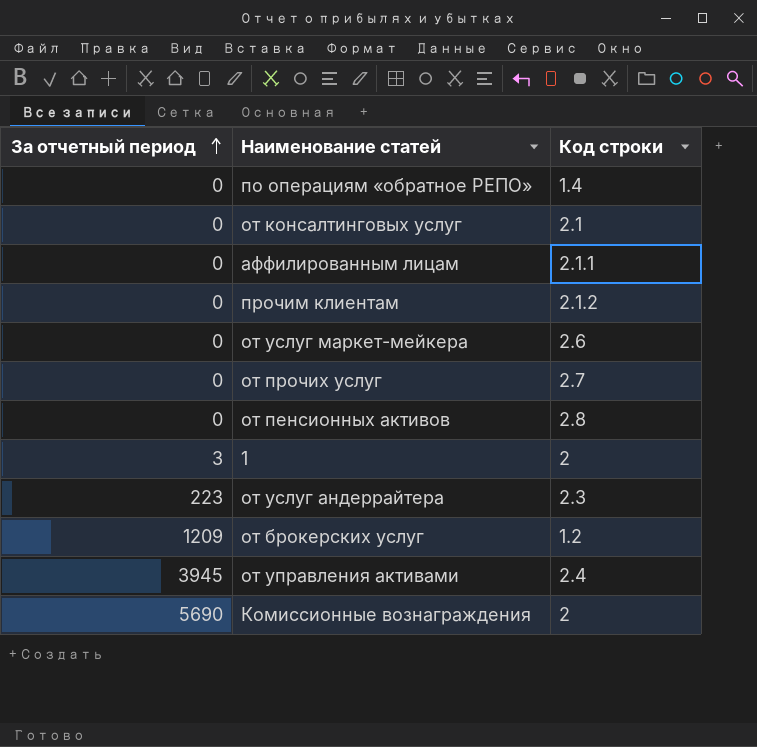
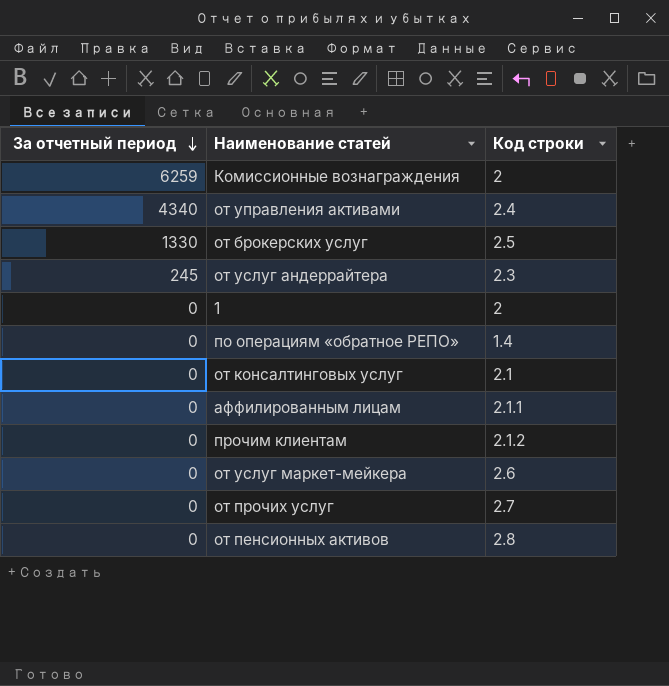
row order: За отчетный период ascending -> За отчетный период descending
Комиссионные вознаграждения | За отчетный период: 5690 -> 6259
от управления активами | За отчетный период: 3945 -> 4340
от брокерских услуг | За отчетный период: 1209 -> 1330
от брокерских услуг | Код строки: 1.2 -> 2.5
от услуг андеррайтера | За отчетный период: 223 -> 245
1 | За отчетный период: 3 -> 0

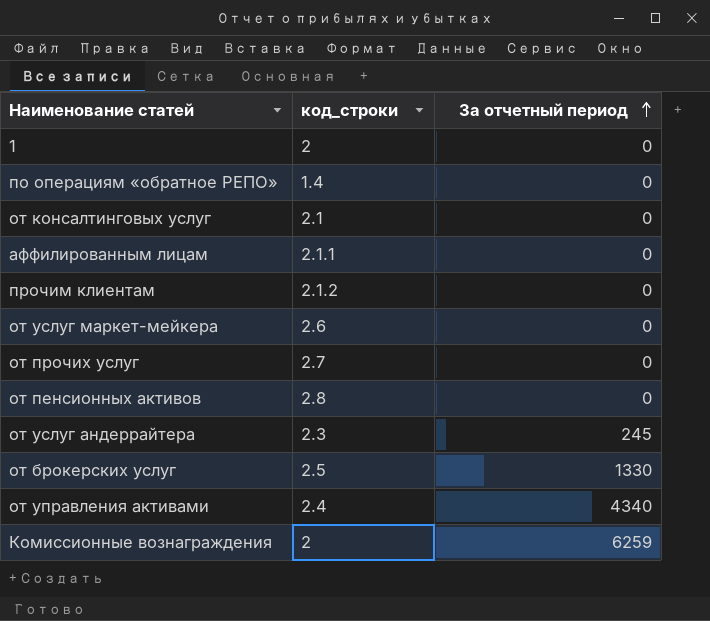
row order: За отчетный период descending -> За отчетный период ascending
column name: Код строки -> код_строки
column За отчетный период | position: 1 -> 3

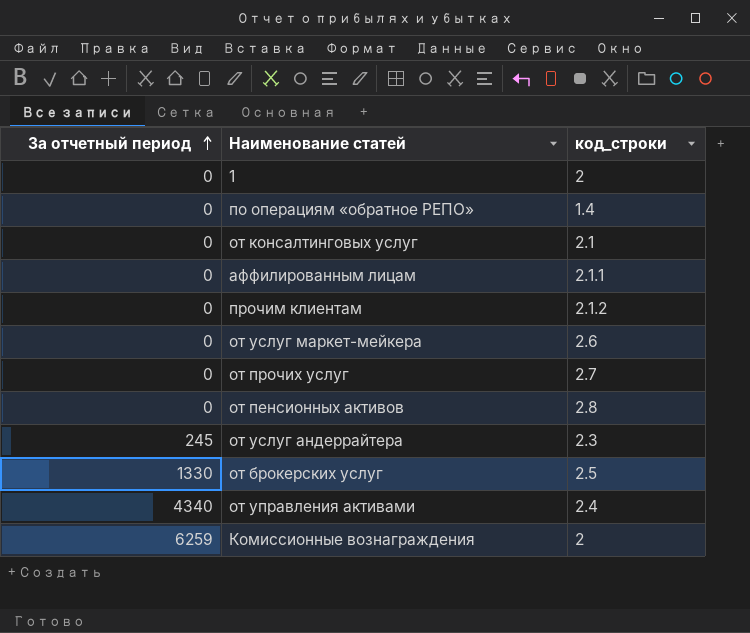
column За отчетный период | position: 3 -> 1

